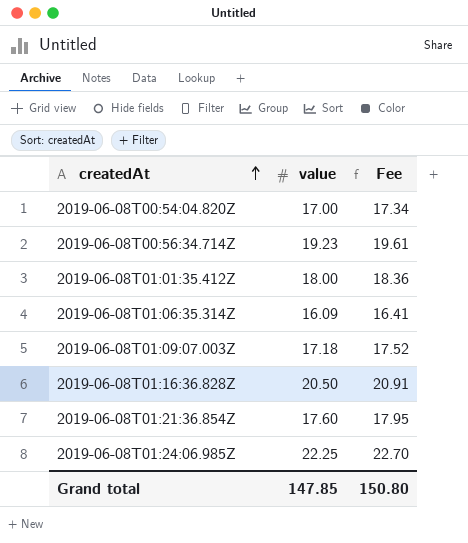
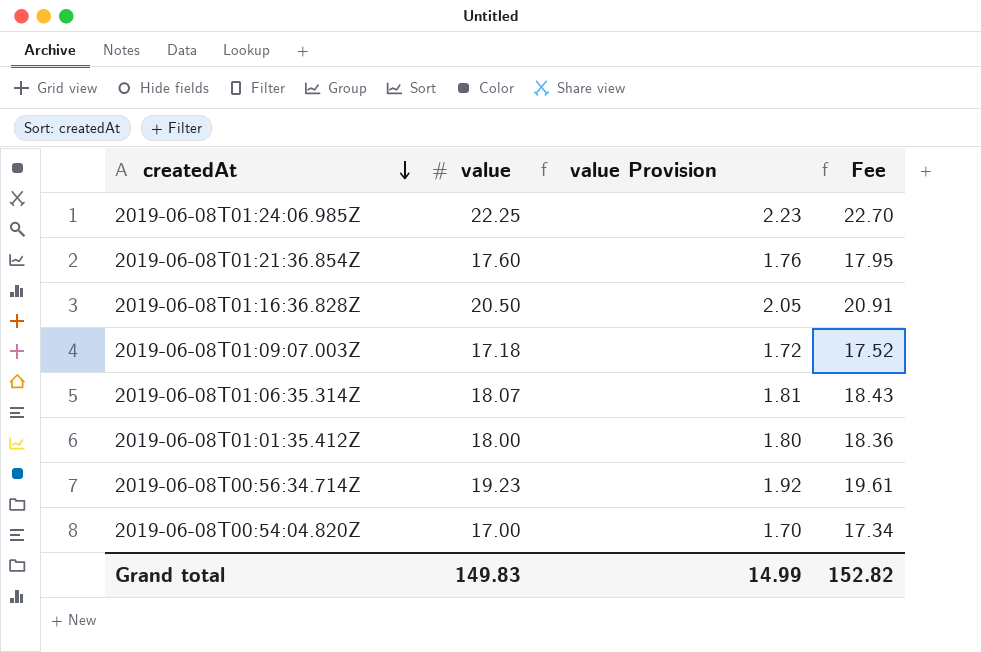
row order: createdAt ascending -> createdAt descending
column value Provision | formula: none -> [value] * 0.1
2019-06-08T01:06:35.314Z | value: 16.09 -> 18.07
2019-06-08T01:06:35.314Z | Fee: 16.41 -> 18.43
Grand total | value: 147.85 -> 149.83
Grand total | Fee: 150.80 -> 152.82

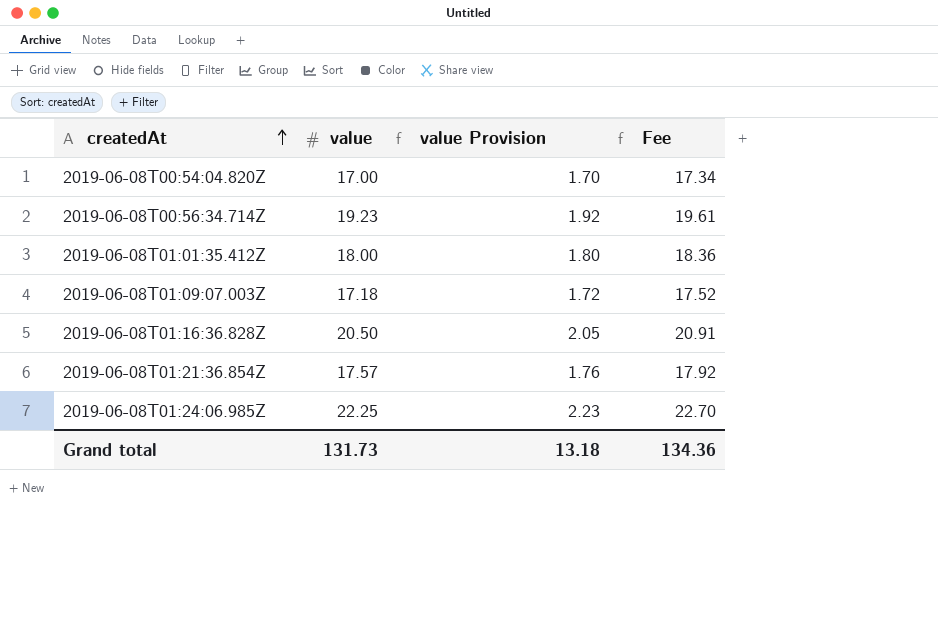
row order: createdAt descending -> createdAt ascending
row 2019-06-08T01:06:35.314Z: 18.07 | 1.81 | 18.43 -> none
2019-06-08T01:21:36.854Z | value: 17.60 -> 17.57
2019-06-08T01:21:36.854Z | Fee: 17.95 -> 17.92
Grand total | value: 149.83 -> 131.73
Grand total | value Provision: 14.99 -> 13.18
Grand total | Fee: 152.82 -> 134.36

